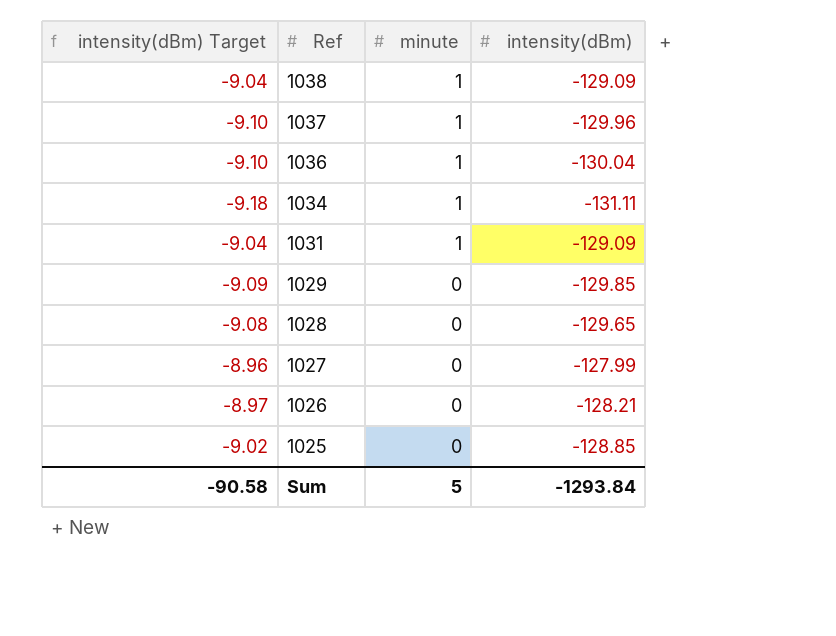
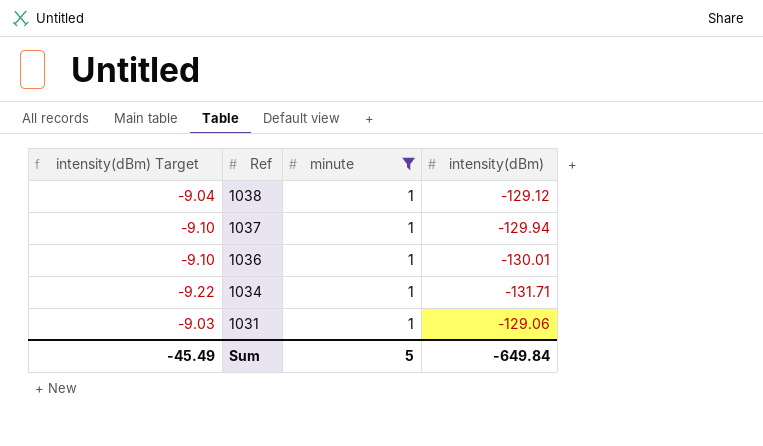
filter: none -> minute = 1
1038 | intensity(dBm): -129.09 -> -129.12
1037 | intensity(dBm): -129.96 -> -129.94
1036 | intensity(dBm): -130.04 -> -130.01
1034 | intensity(dBm) Target: -9.18 -> -9.22
1034 | intensity(dBm): -131.11 -> -131.71
1031 | intensity(dBm) Target: -9.04 -> -9.03
1031 | intensity(dBm): -129.09 -> -129.06
Sum | intensity(dBm) Target: -90.58 -> -45.49
Sum | intensity(dBm): -1293.84 -> -649.84

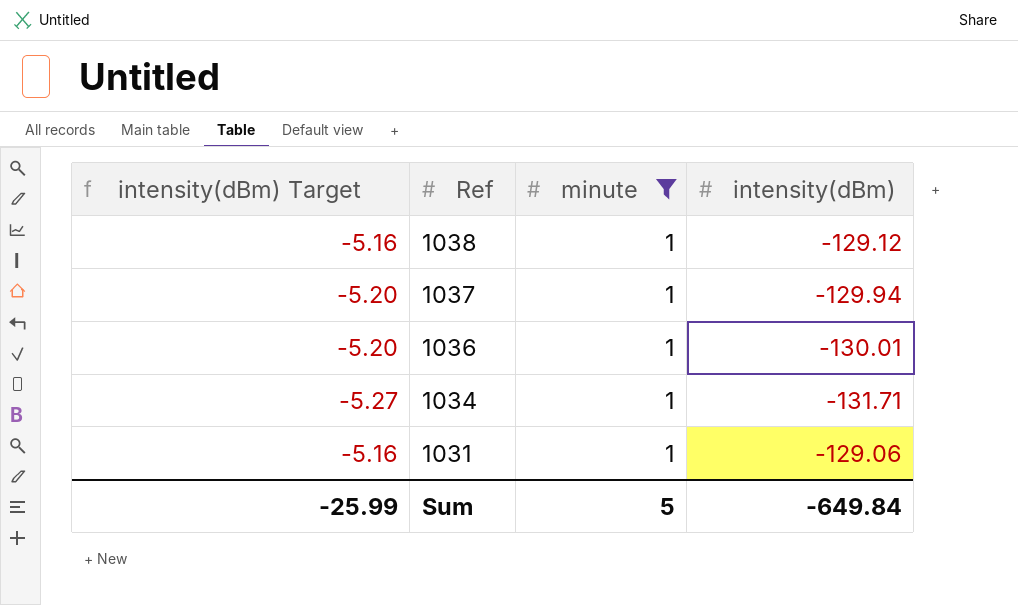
column intensity(dBm) Target | formula: [intensity(dBm)] * 0.07 -> [intensity(dBm)] * 0.04
Sum | intensity(dBm) Target: -45.49 -> -25.99

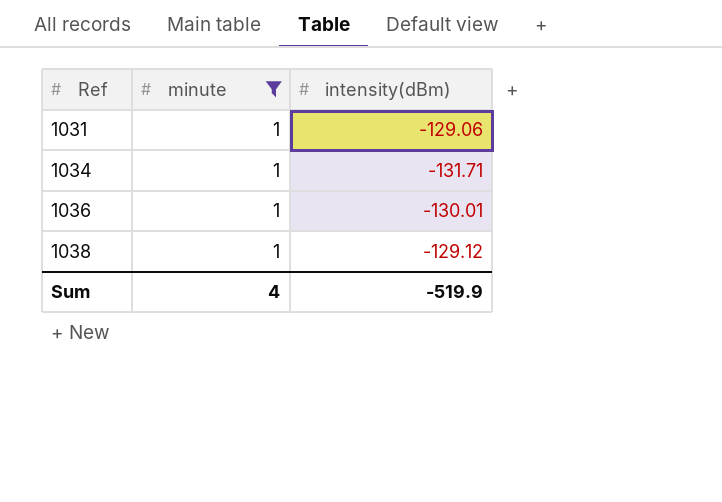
row order: Ref descending -> Ref ascending
column intensity(dBm) Target | formula: [intensity(dBm)] * 0.04 -> none
row 1037: -5.20 | 1 | -129.94 -> none
Sum | minute: 5 -> 4
Sum | intensity(dBm): -649.84 -> -519.9

